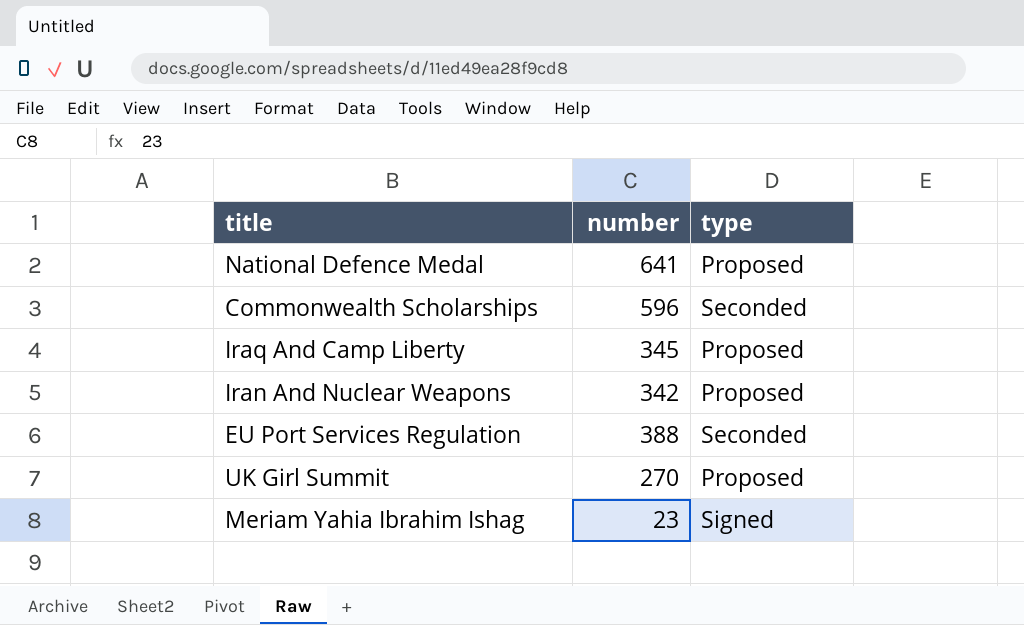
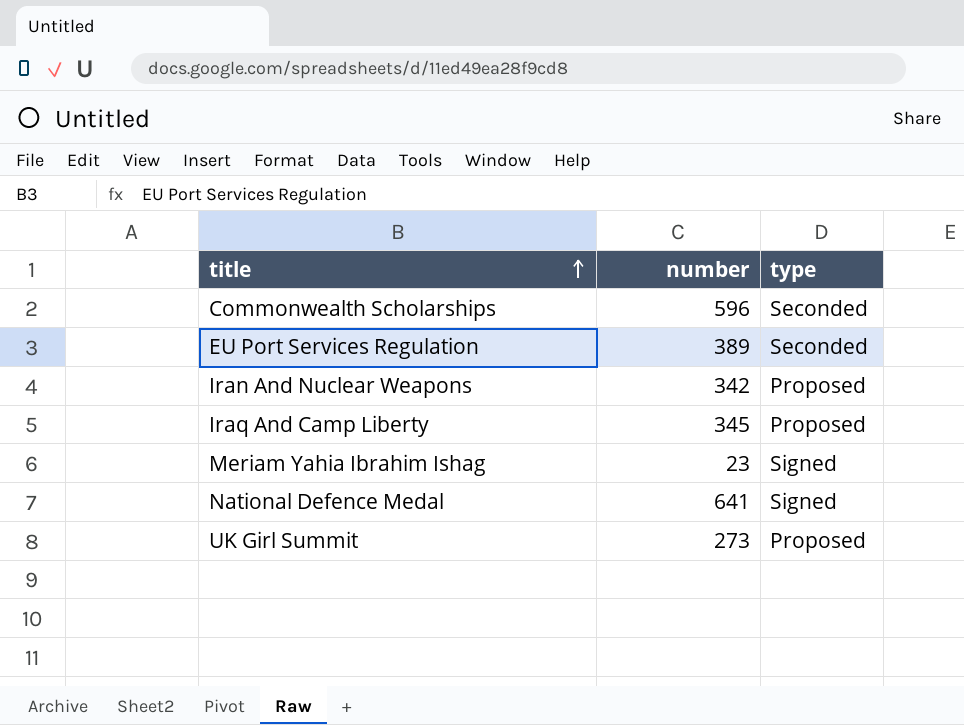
row order: none -> title ascending
EU Port Services Regulation | number: 388 -> 389
National Defence Medal | type: Proposed -> Signed
UK Girl Summit | number: 270 -> 273

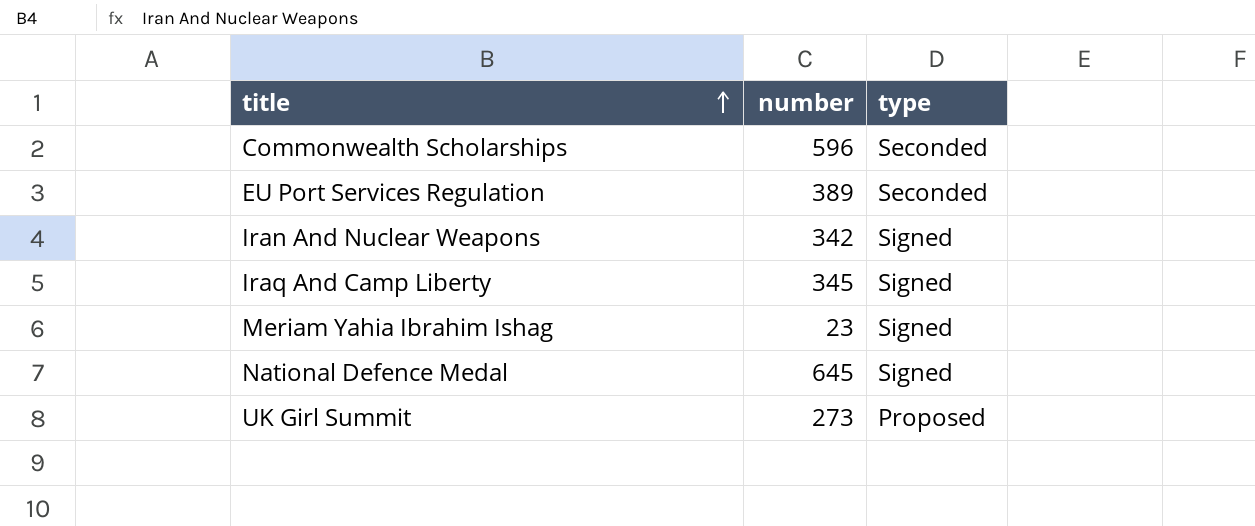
Iran And Nuclear Weapons | type: Proposed -> Signed
Iraq And Camp Liberty | type: Proposed -> Signed
National Defence Medal | number: 641 -> 645

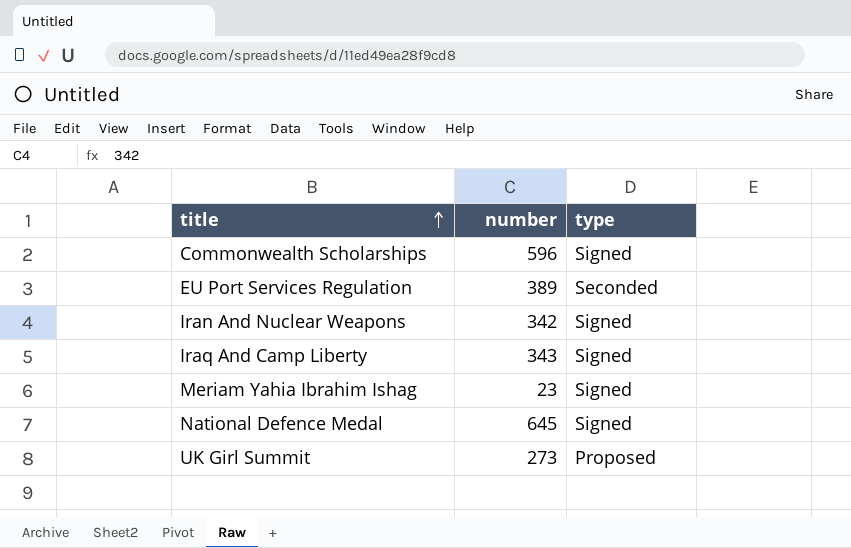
Commonwealth Scholarships | type: Seconded -> Signed
Iraq And Camp Liberty | number: 345 -> 343

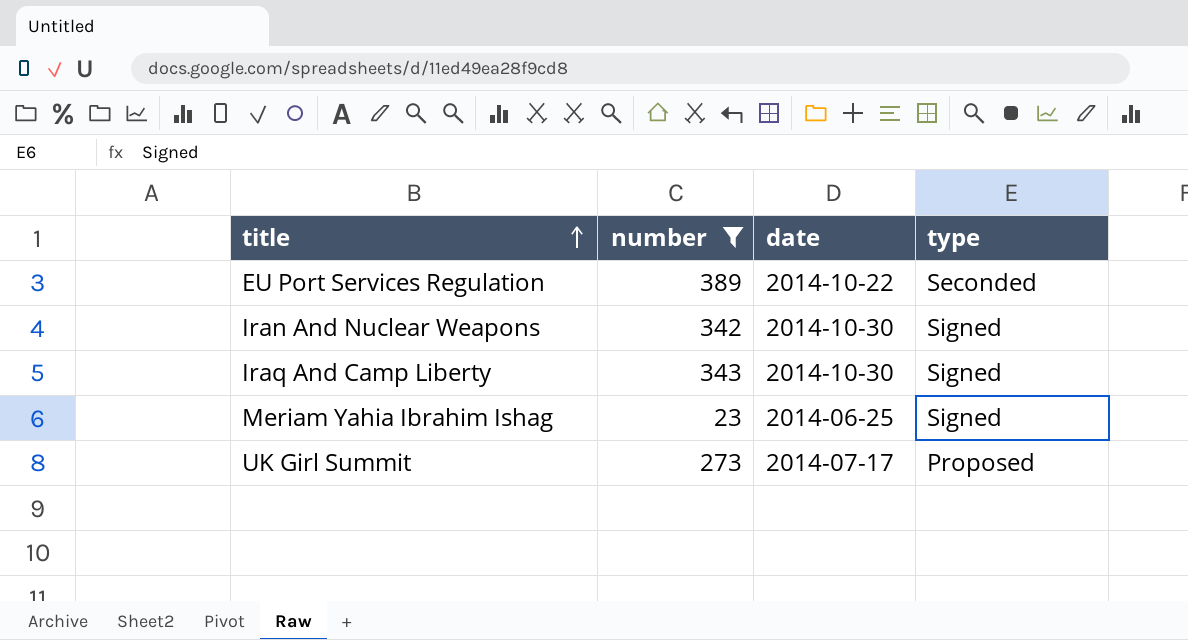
filter: none -> number <= 389
column date | position: none -> 3

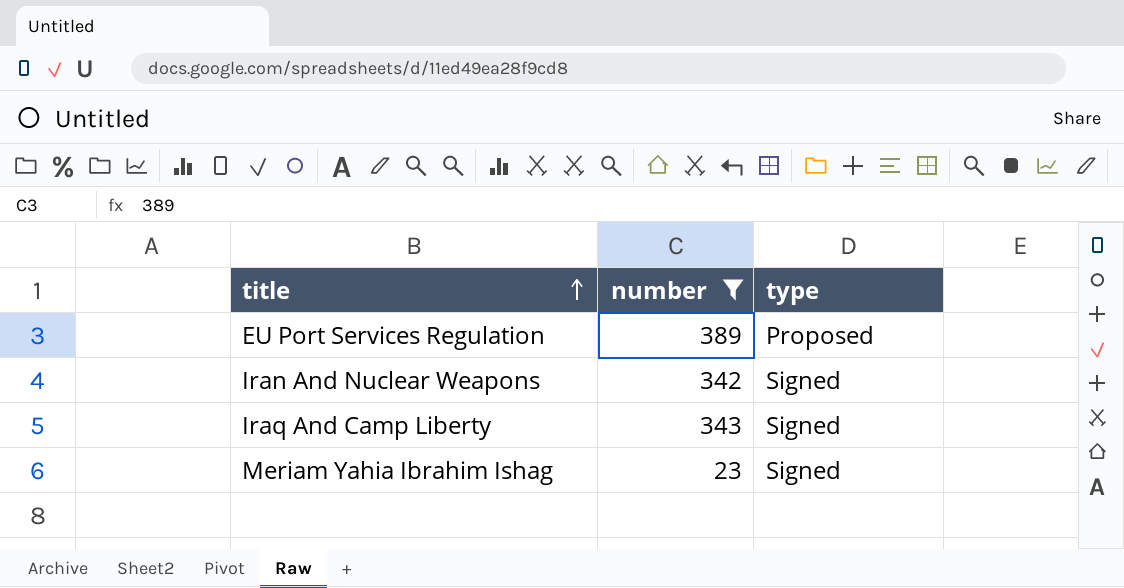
column date | position: 3 -> none
row UK Girl Summit: 273 | 2014-07-17 | Proposed -> none
EU Port Services Regulation | type: Seconded -> Proposed

